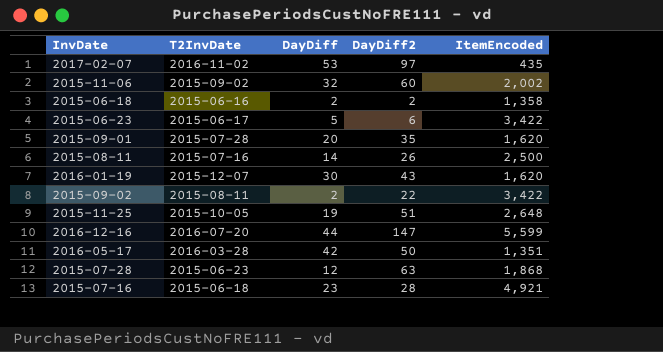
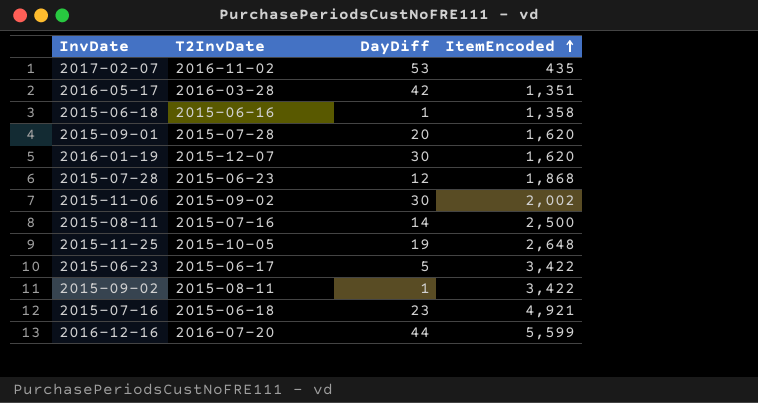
row order: none -> ItemEncoded ascending
column DayDiff2 | position: 4 -> none
2015-06-18 | DayDiff: 2 -> 1
2015-11-06 | DayDiff: 32 -> 30
2015-09-02 | DayDiff: 2 -> 1

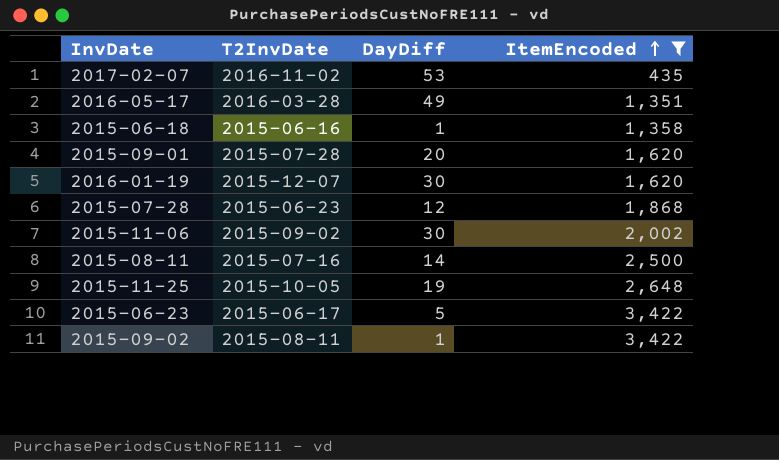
filter: none -> ItemEncoded <= 3,422
2016-05-17 | DayDiff: 42 -> 49

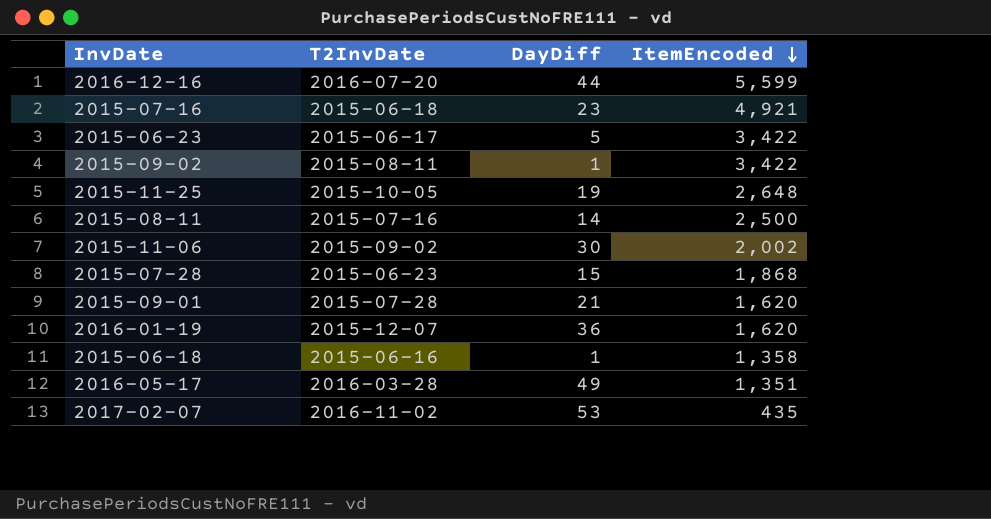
filter: ItemEncoded <= 3,422 -> none
row order: ItemEncoded ascending -> ItemEncoded descending
2015-07-28 | DayDiff: 12 -> 15
2015-09-01 | DayDiff: 20 -> 21
2016-01-19 | DayDiff: 30 -> 36

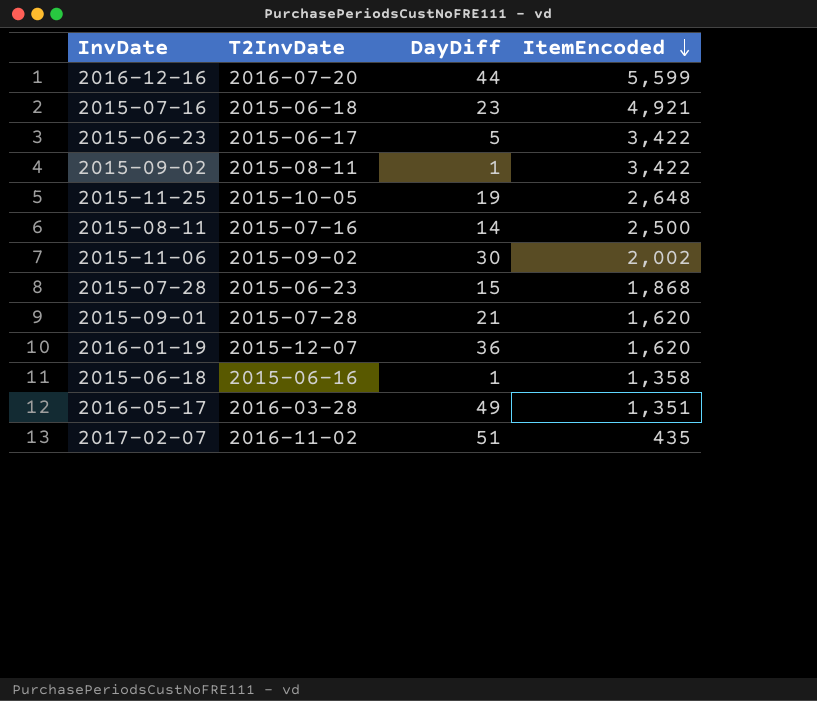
2017-02-07 | DayDiff: 53 -> 51

